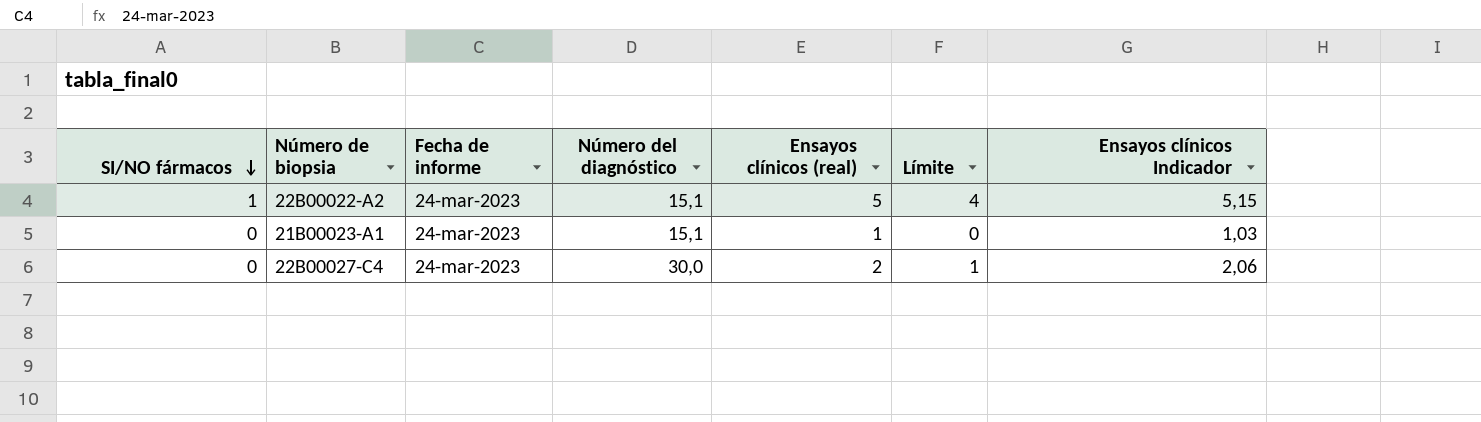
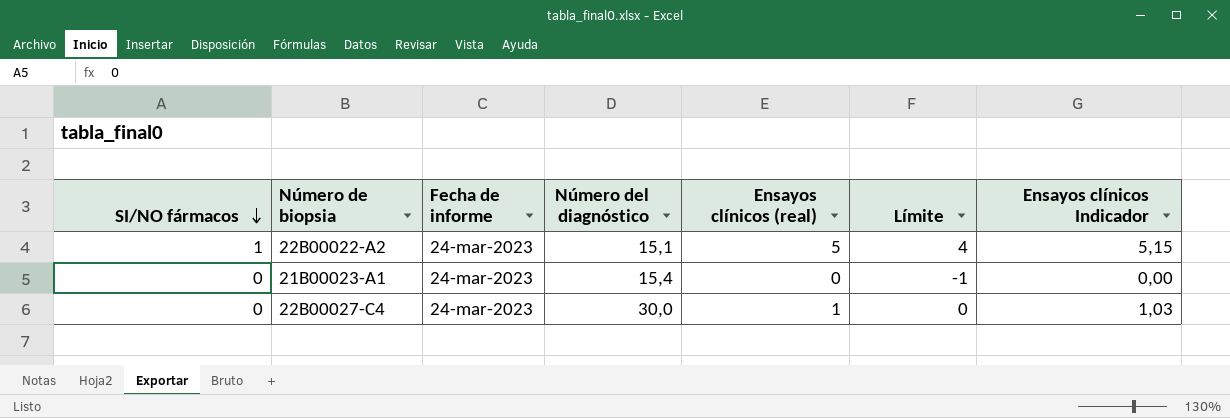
21B00023-A1 | Número del diagnóstico: 15,1 -> 15,4
21B00023-A1 | Ensayos clínicos (real): 1 -> 0
21B00023-A1 | Límite: 0 -> -1
21B00023-A1 | Ensayos clínicos Indicador: 1,03 -> 0,00
22B00027-C4 | Ensayos clínicos (real): 2 -> 1
22B00027-C4 | Límite: 1 -> 0
22B00027-C4 | Ensayos clínicos Indicador: 2,06 -> 1,03

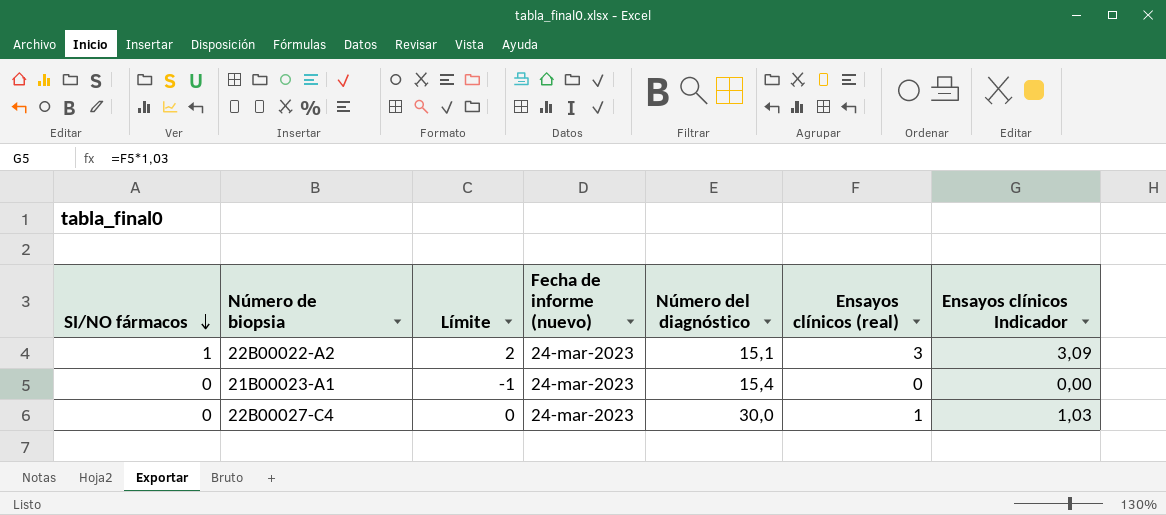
column Límite | position: 6 -> 3
column name: Fecha de informe -> Fecha de informe (nuevo)
22B00022-A2 | Límite: 4 -> 2
22B00022-A2 | Ensayos clínicos (real): 5 -> 3
22B00022-A2 | Ensayos clínicos Indicador: 5,15 -> 3,09

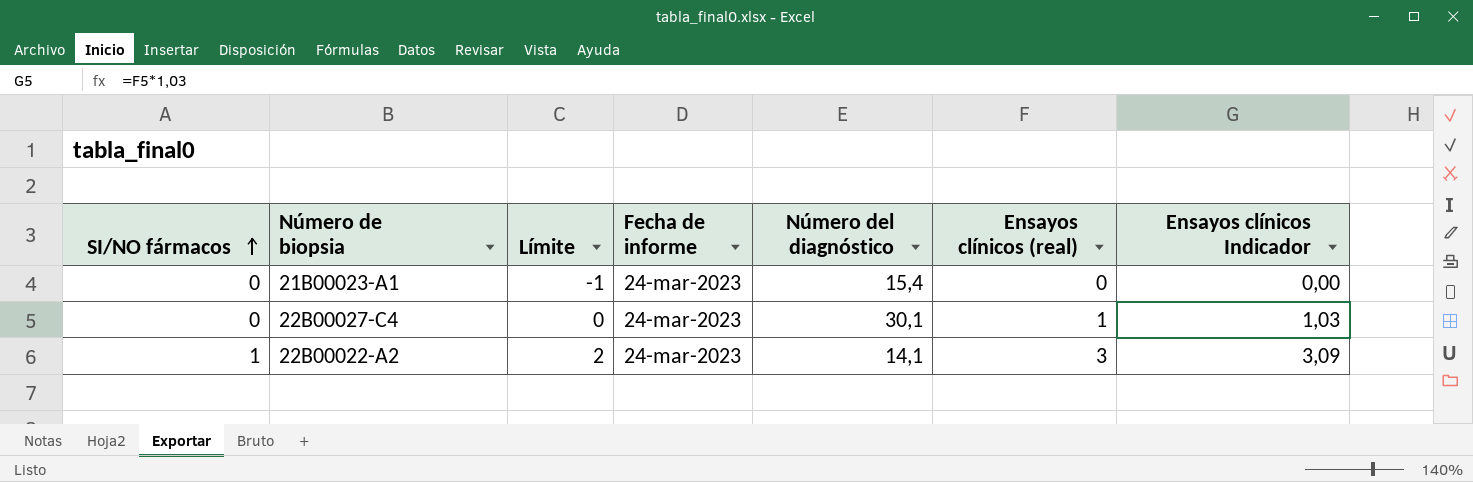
row order: SI/NO fármacos descending -> SI/NO fármacos ascending
column name: Fecha de informe (nuevo) -> Fecha de informe
22B00027-C4 | Número del diagnóstico: 30,0 -> 30,1
22B00022-A2 | Número del diagnóstico: 15,1 -> 14,1

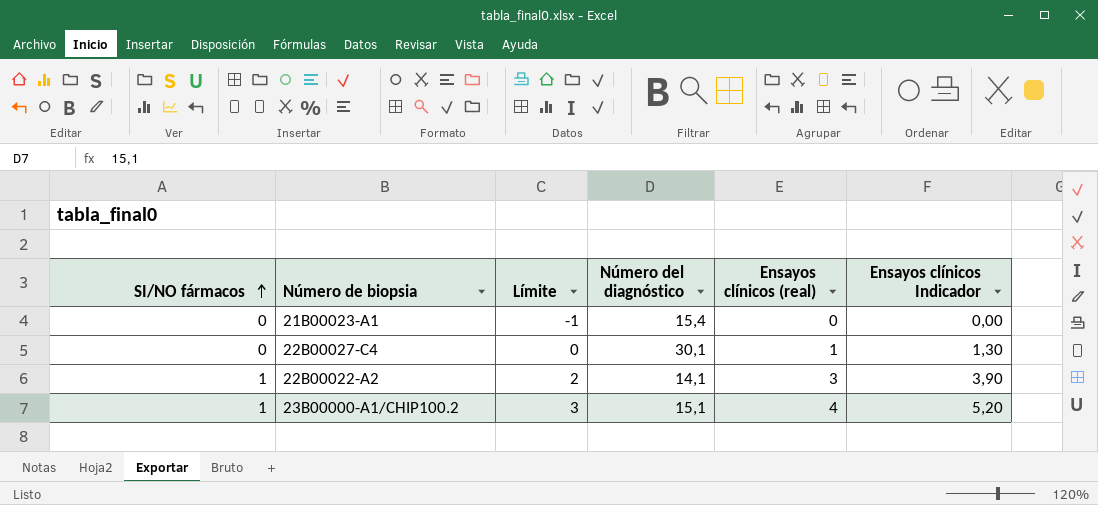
column Fecha de informe | position: 4 -> none
column Ensayos clínicos Indicador | formula: [Ensayos clínicos (real)] * 1,03 -> [Ensayos clínicos (real)] * 1,3
row 23B00000-A1/CHIP100.2: none -> 1 | 3 | 15,1 | 4 | 5,20

